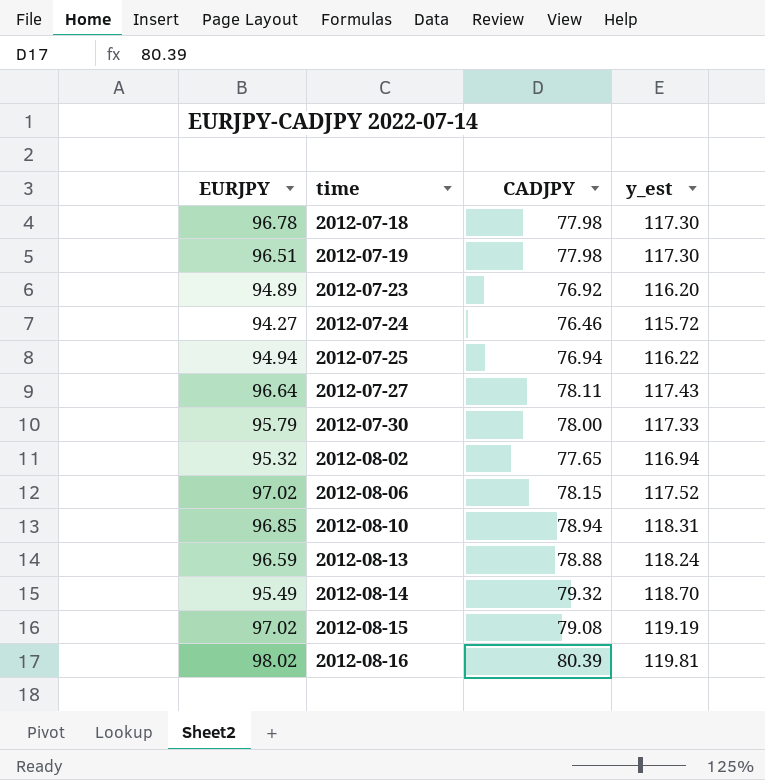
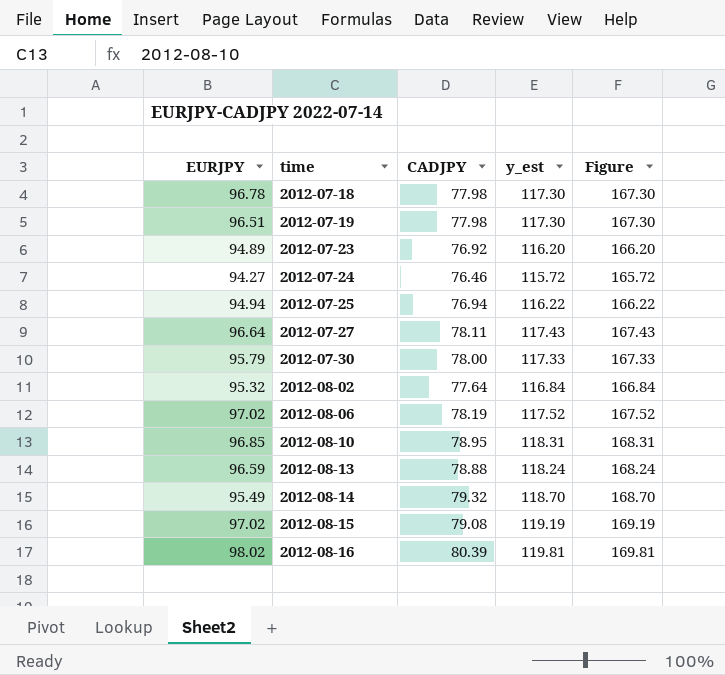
column Figure | formula: none -> [y_est] + 50
2012-08-02 | CADJPY: 77.65 -> 77.64
2012-08-02 | y_est: 116.94 -> 116.84
2012-08-06 | CADJPY: 78.15 -> 78.19
2012-08-10 | CADJPY: 78.94 -> 78.95

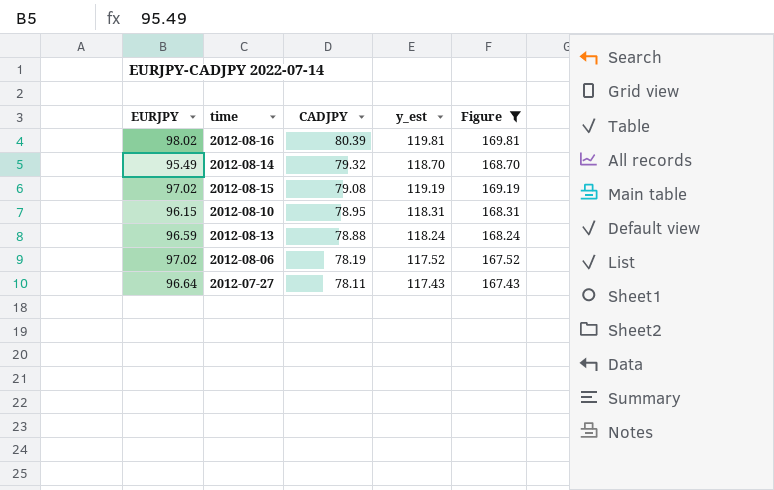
filter: none -> Figure >= 167.43
row order: time ascending -> CADJPY descending
2012-08-10 | EURJPY: 96.85 -> 96.15

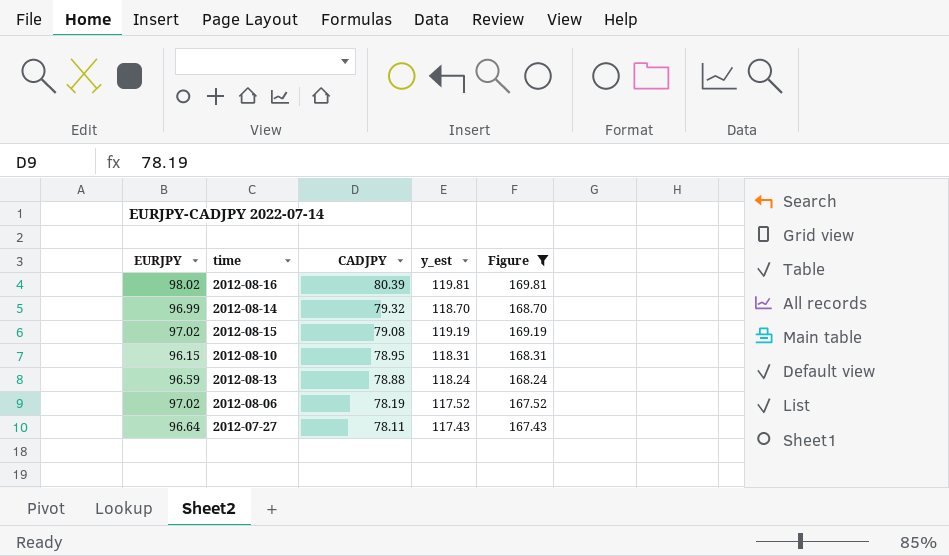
2012-08-14 | EURJPY: 95.49 -> 96.99

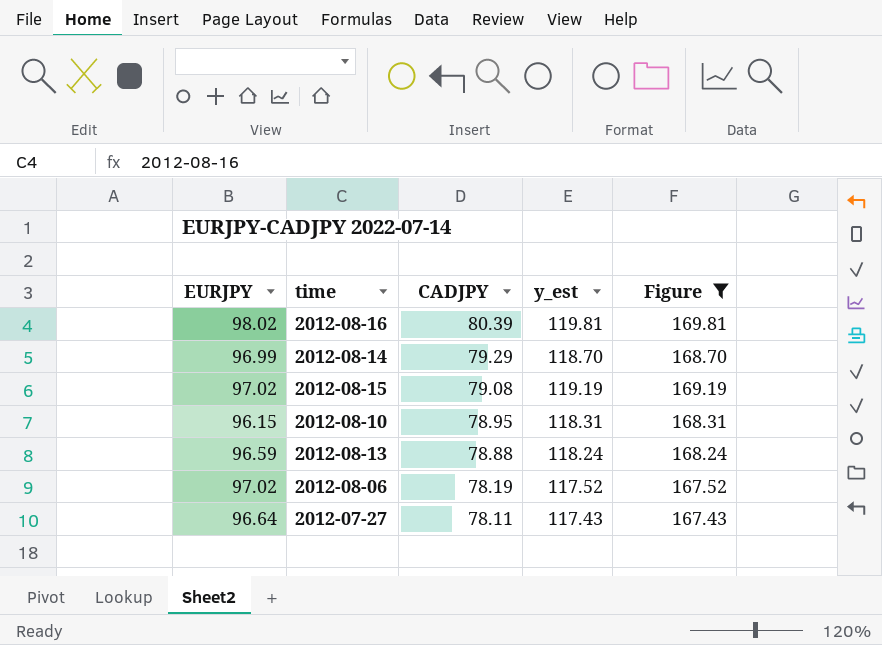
2012-08-14 | CADJPY: 79.32 -> 79.29

